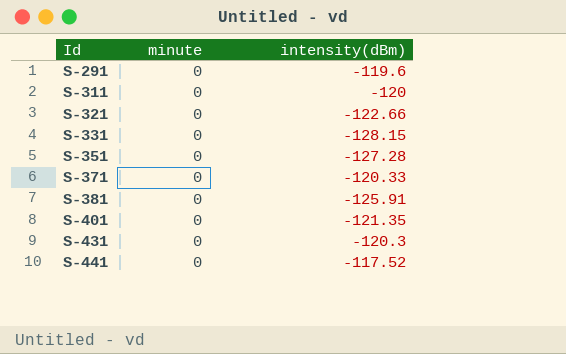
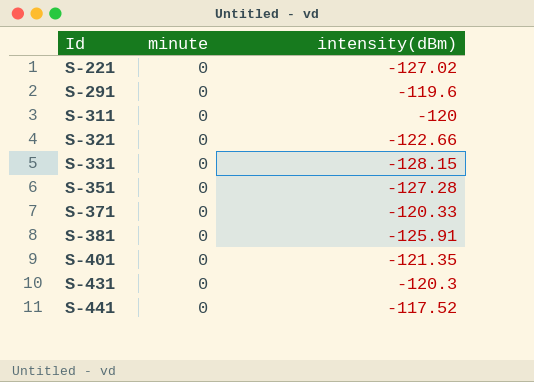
row S-221: none -> 0 | -127.02

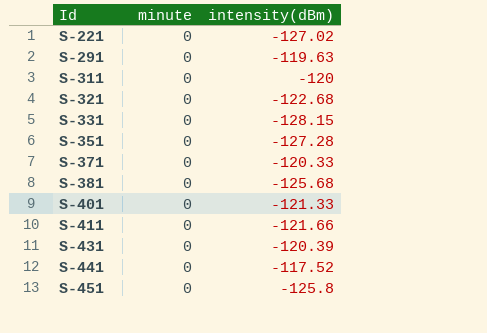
S-291 | intensity(dBm): -119.6 -> -119.63
S-321 | intensity(dBm): -122.66 -> -122.68
S-381 | intensity(dBm): -125.91 -> -125.68
S-401 | intensity(dBm): -121.35 -> -121.33
row S-411: none -> 0 | -121.66
S-431 | intensity(dBm): -120.3 -> -120.39
row S-451: none -> 0 | -125.8

